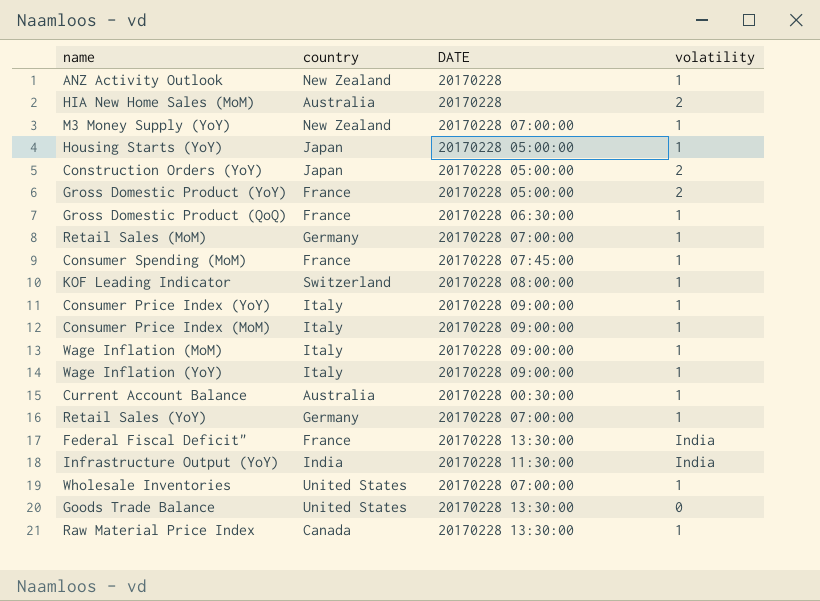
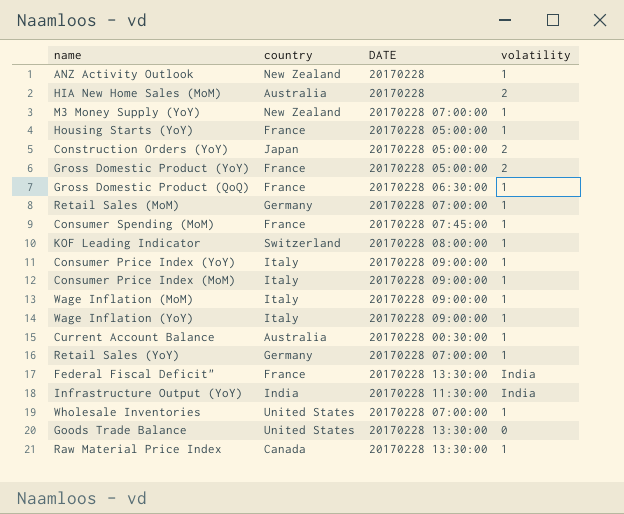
Housing Starts (YoY) | country: Japan -> France

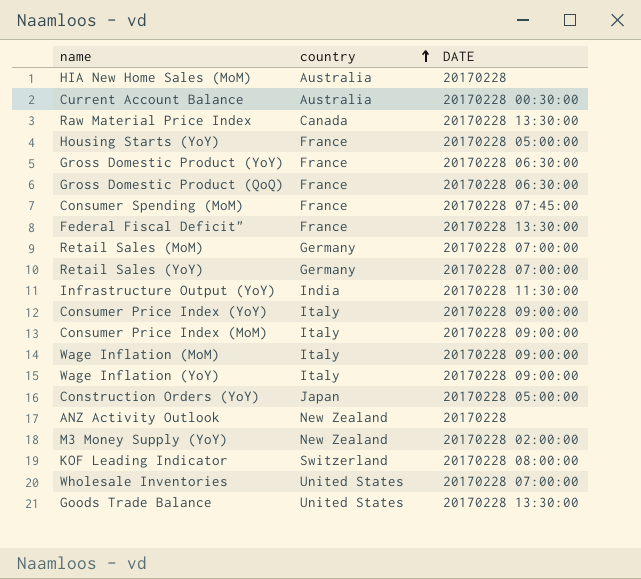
row order: none -> country ascending
column volatility | position: 4 -> none
Gross Domestic Product (YoY) | DATE: 20170228 05:00:00 -> 20170228 06:30:00
M3 Money Supply (YoY) | DATE: 20170228 07:00:00 -> 20170228 02:00:00

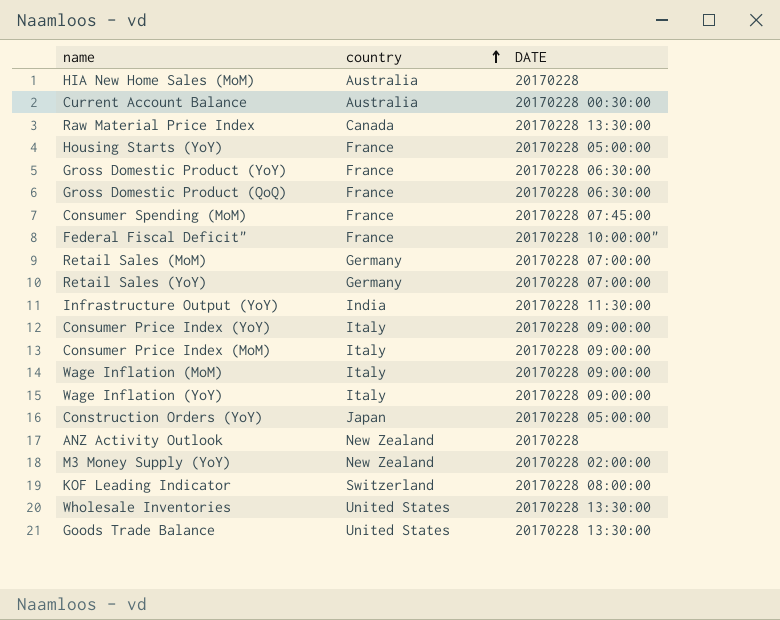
Federal Fiscal Deficit" | DATE: 20170228 13:30:00 -> 20170228 10:00:00"
Wholesale Inventories | DATE: 20170228 07:00:00 -> 20170228 13:30:00

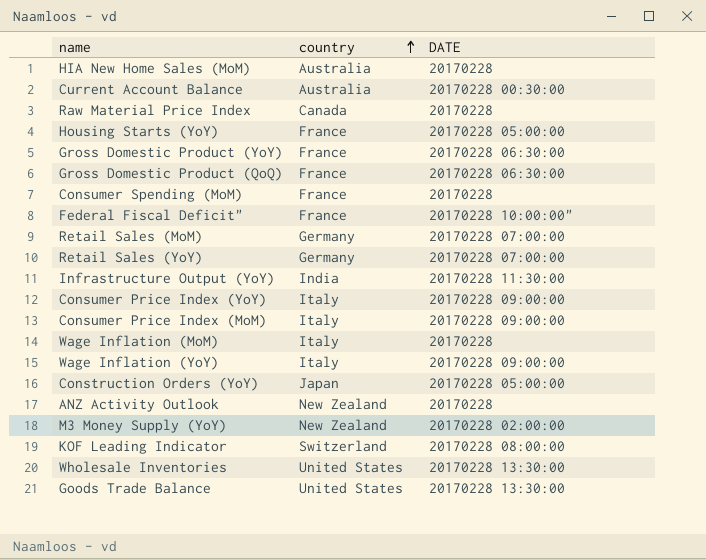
Raw Material Price Index | DATE: 20170228 13:30:00 -> 20170228
Consumer Spending (MoM) | DATE: 20170228 07:45:00 -> 20170228
Wage Inflation (MoM) | DATE: 20170228 09:00:00 -> 20170228

